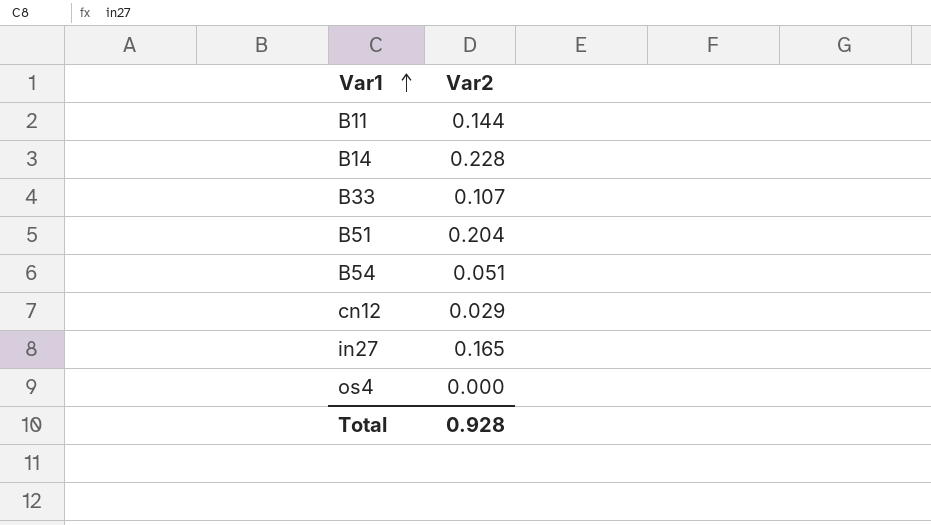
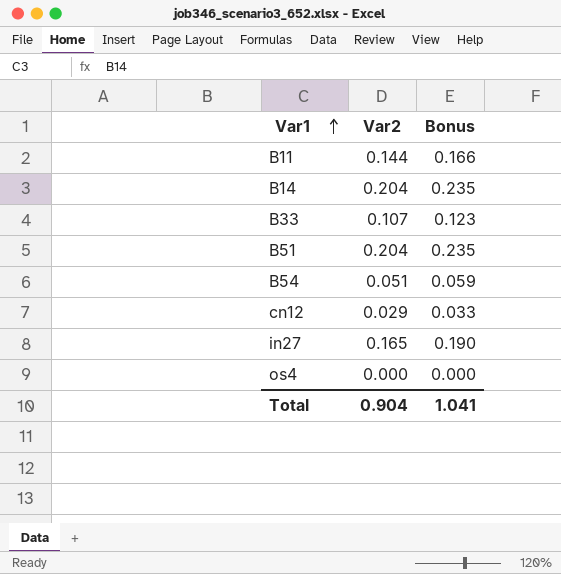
column Bonus | formula: none -> [Var2] * 1.15
B14 | Var2: 0.228 -> 0.204
Total | Var2: 0.928 -> 0.904

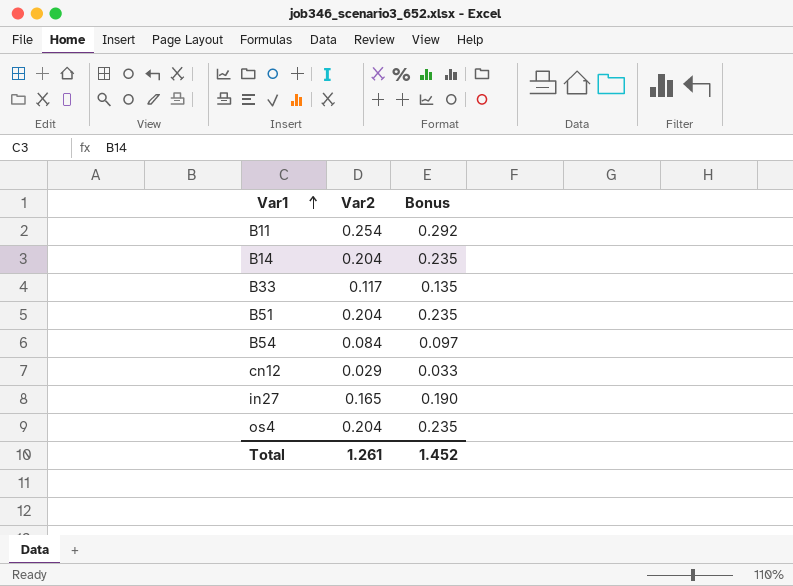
B11 | Var2: 0.144 -> 0.254
B11 | Bonus: 0.166 -> 0.292
B33 | Var2: 0.107 -> 0.117
B33 | Bonus: 0.123 -> 0.135
B54 | Var2: 0.051 -> 0.084
B54 | Bonus: 0.059 -> 0.097
os4 | Var2: 0.000 -> 0.204
os4 | Bonus: 0.000 -> 0.235
Total | Var2: 0.904 -> 1.261
Total | Bonus: 1.041 -> 1.452

